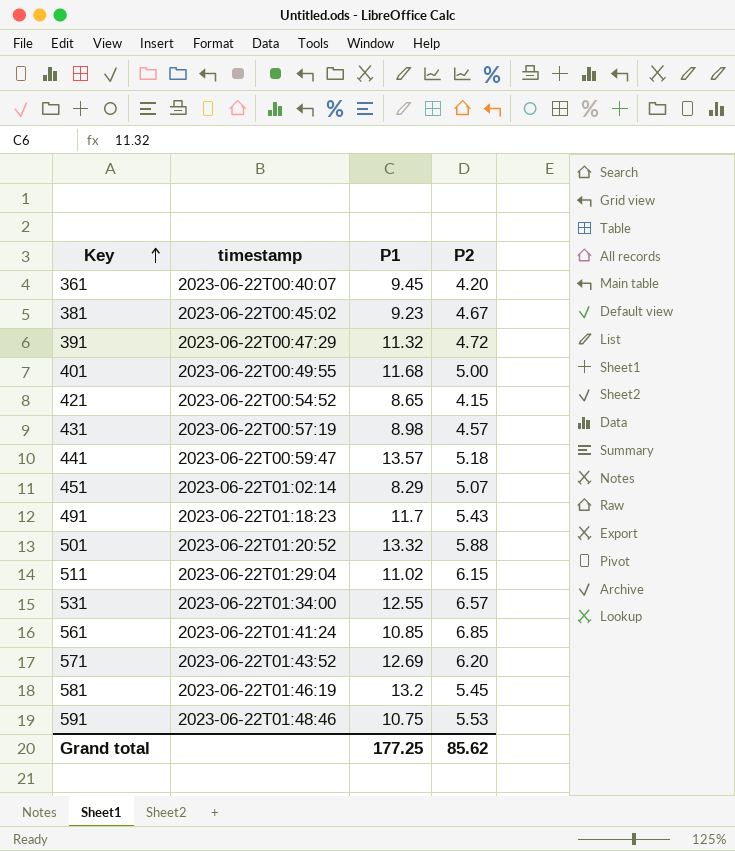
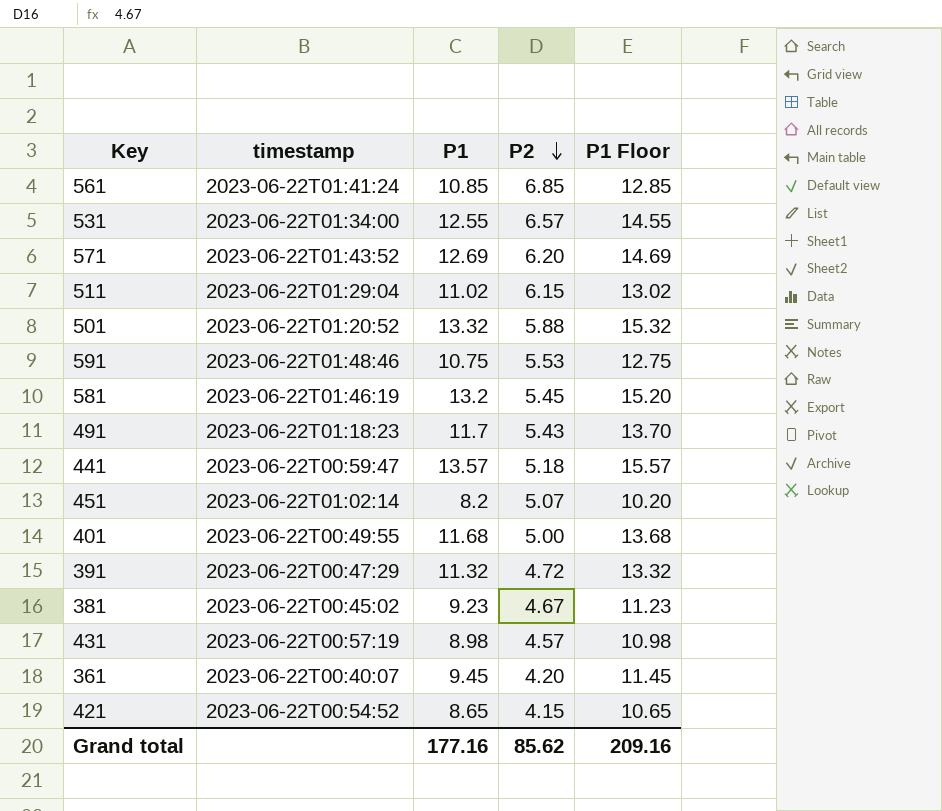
row order: Key ascending -> P2 descending
column P1 Floor | formula: none -> [P1] + 2
451 | P1: 8.29 -> 8.2
Grand total | P1: 177.25 -> 177.16

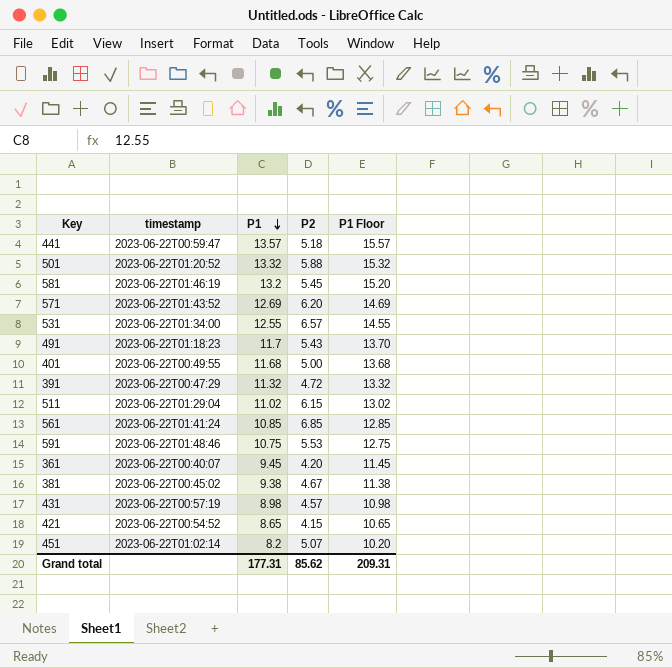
row order: P2 descending -> P1 descending
381 | P1: 9.23 -> 9.38
381 | P1 Floor: 11.23 -> 11.38
Grand total | P1: 177.16 -> 177.31
Grand total | P1 Floor: 209.16 -> 209.31

